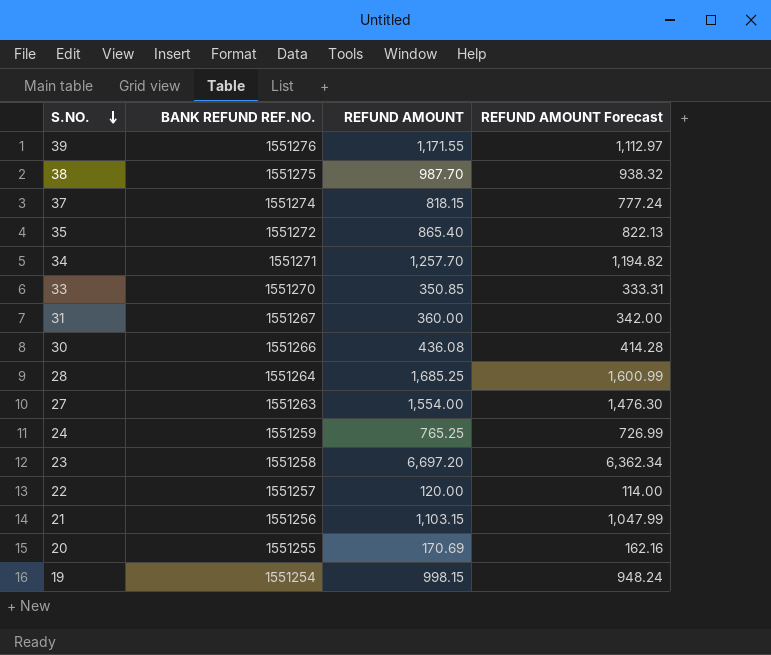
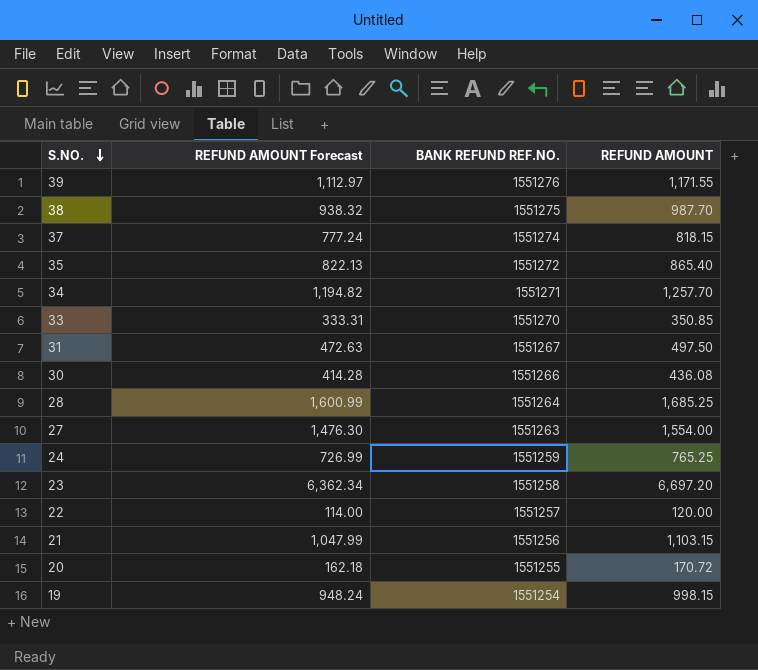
column REFUND AMOUNT Forecast | position: 4 -> 2
31 | REFUND AMOUNT Forecast: 342.00 -> 472.63
31 | REFUND AMOUNT: 360.00 -> 497.50
20 | REFUND AMOUNT Forecast: 162.16 -> 162.18
20 | REFUND AMOUNT: 170.69 -> 170.72

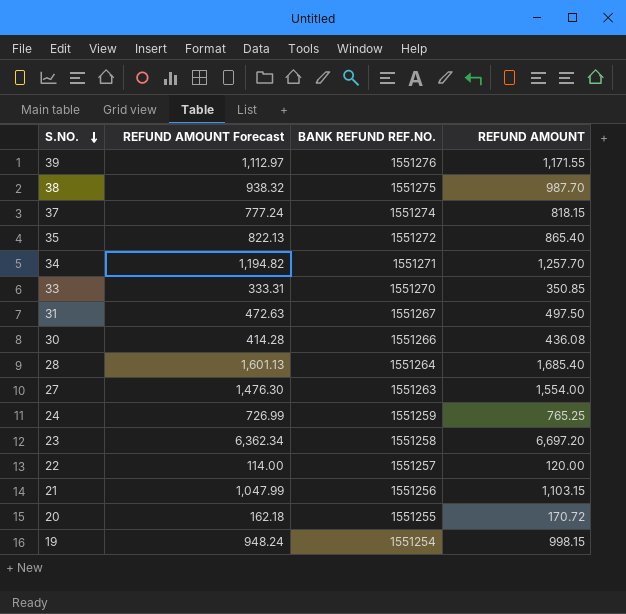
28 | REFUND AMOUNT Forecast: 1,600.99 -> 1,601.13
28 | REFUND AMOUNT: 1,685.25 -> 1,685.40

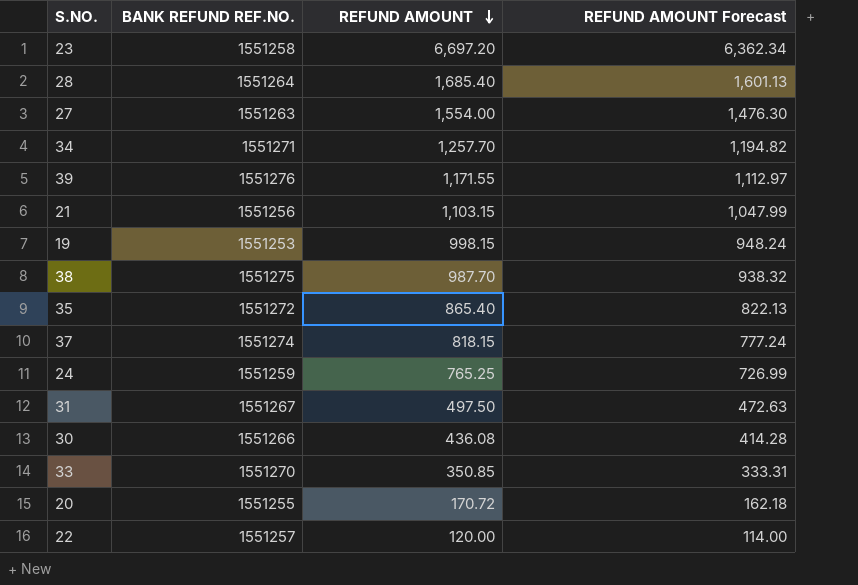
row order: S.NO. descending -> REFUND AMOUNT descending
column REFUND AMOUNT Forecast | position: 2 -> 4
19 | BANK REFUND REF.NO.: 1551254 -> 1551253

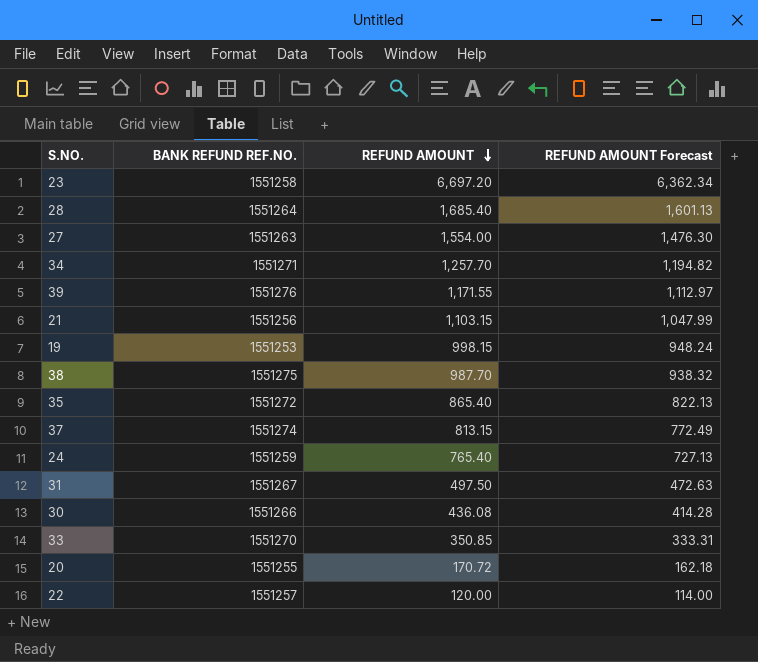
37 | REFUND AMOUNT: 818.15 -> 813.15
37 | REFUND AMOUNT Forecast: 777.24 -> 772.49
24 | REFUND AMOUNT: 765.25 -> 765.40
24 | REFUND AMOUNT Forecast: 726.99 -> 727.13

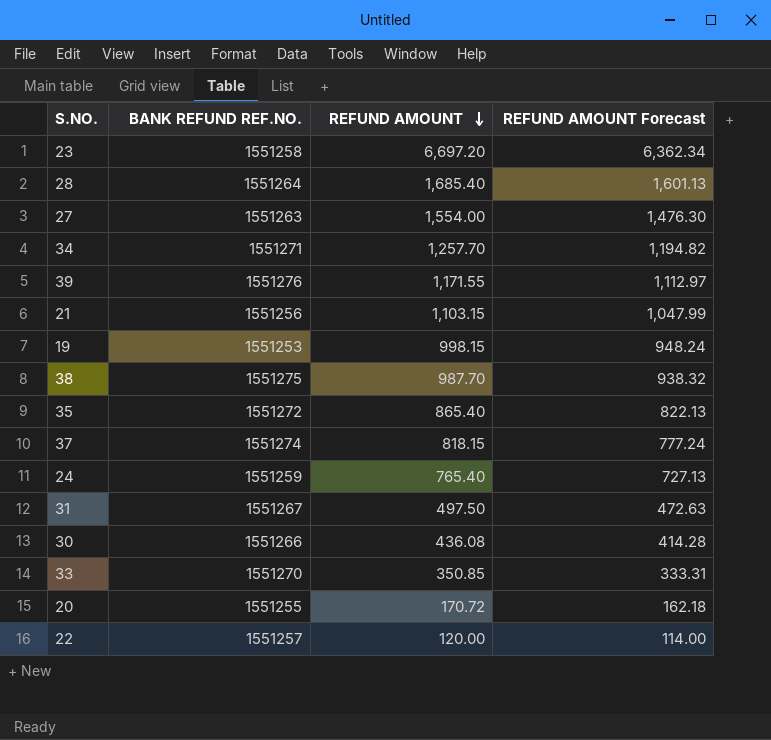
37 | REFUND AMOUNT: 813.15 -> 818.15
37 | REFUND AMOUNT Forecast: 772.49 -> 777.24

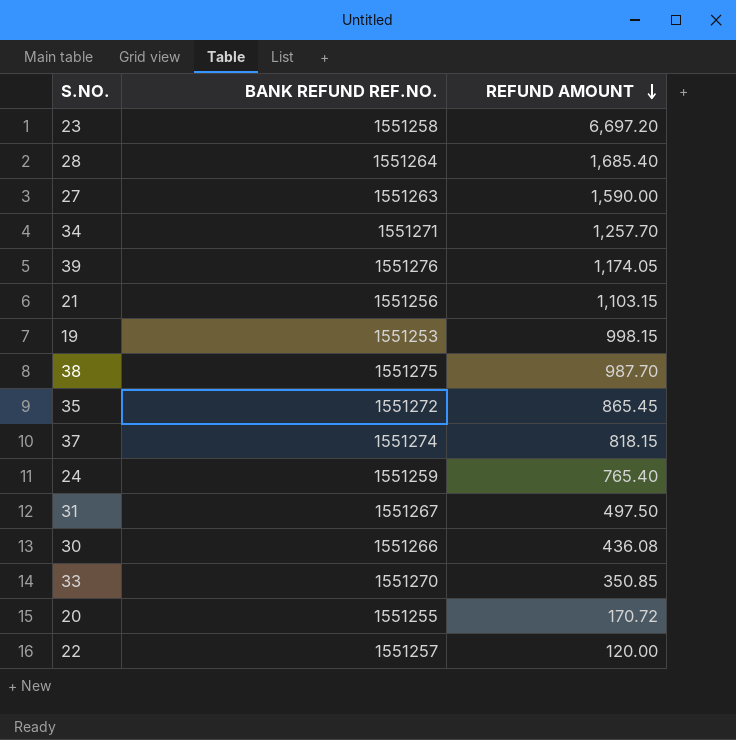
column REFUND AMOUNT Forecast | formula: [REFUND AMOUNT] * 0.95 -> none
27 | REFUND AMOUNT: 1,554.00 -> 1,590.00
39 | REFUND AMOUNT: 1,171.55 -> 1,174.05
35 | REFUND AMOUNT: 865.40 -> 865.45

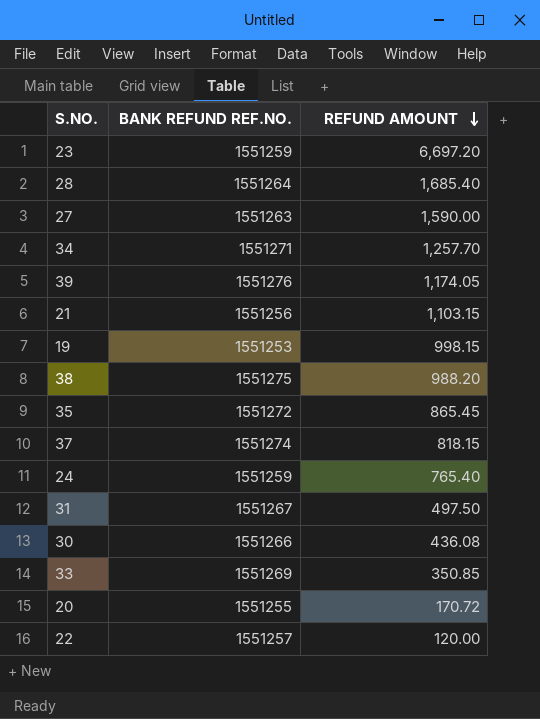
23 | BANK REFUND REF.NO.: 1551258 -> 1551259
38 | REFUND AMOUNT: 987.70 -> 988.20
33 | BANK REFUND REF.NO.: 1551270 -> 1551269

